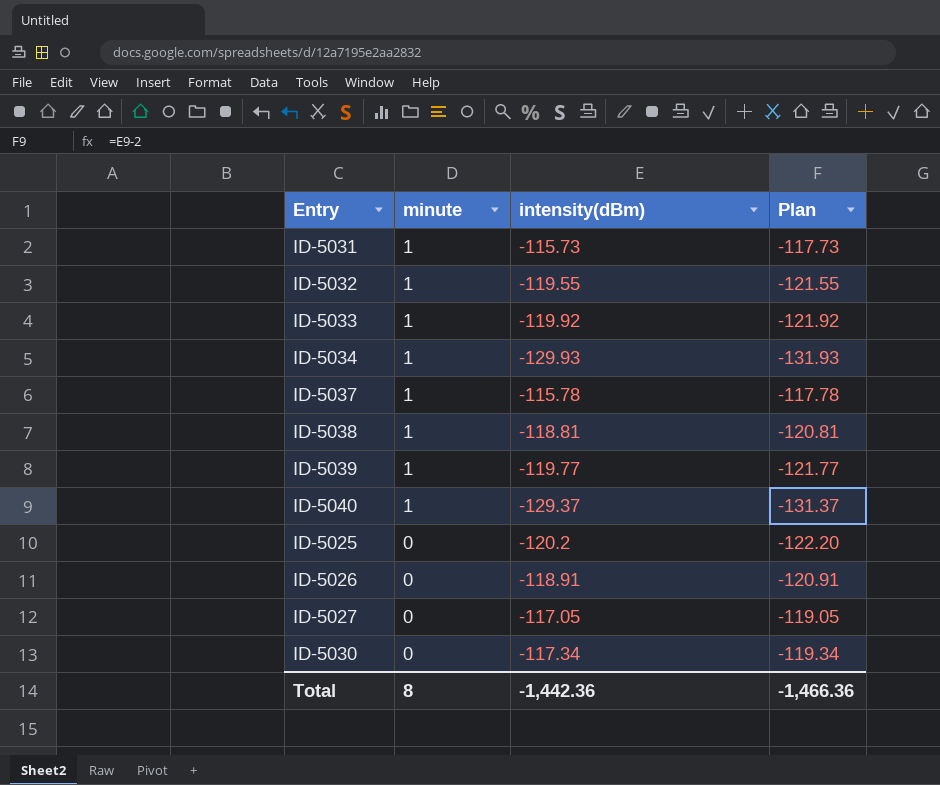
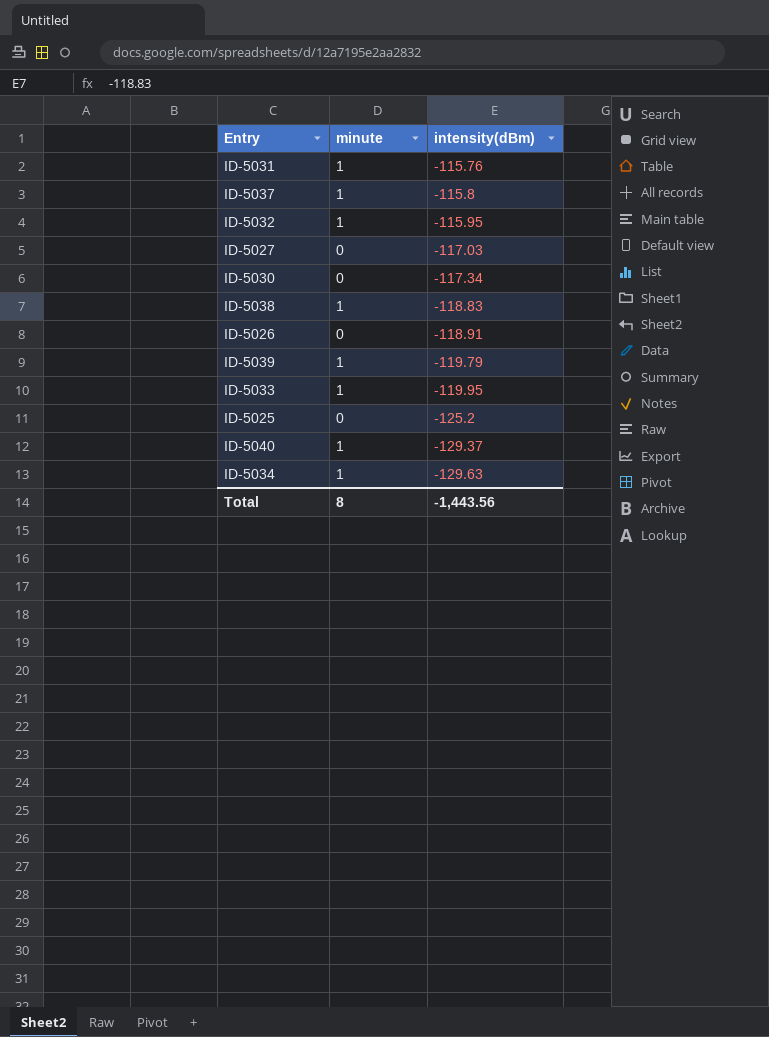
row order: minute descending -> intensity(dBm) descending
column Plan | formula: [intensity(dBm)] - 2 -> none
ID-5031 | intensity(dBm): -115.73 -> -115.76
ID-5037 | intensity(dBm): -115.78 -> -115.8
ID-5032 | intensity(dBm): -119.55 -> -115.95
ID-5027 | intensity(dBm): -117.05 -> -117.03
ID-5038 | intensity(dBm): -118.81 -> -118.83
ID-5039 | intensity(dBm): -119.77 -> -119.79
ID-5033 | intensity(dBm): -119.92 -> -119.95
ID-5025 | intensity(dBm): -120.2 -> -125.2
ID-5034 | intensity(dBm): -129.93 -> -129.63
Total | intensity(dBm): -1,442.36 -> -1,443.56

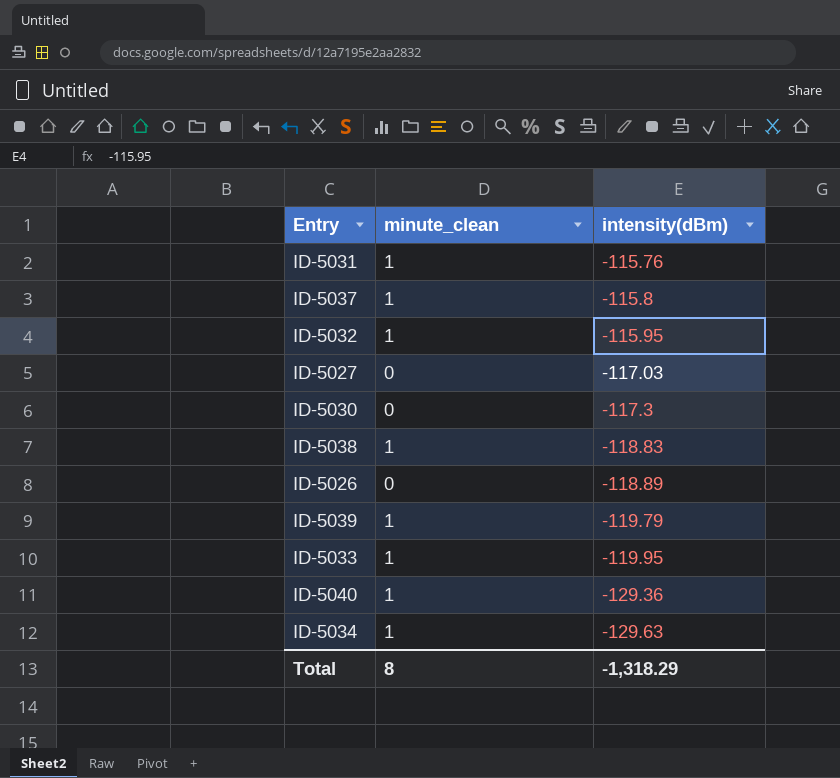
column name: minute -> minute_clean
row ID-5025: 0 | -125.2 -> none
ID-5030 | intensity(dBm): -117.34 -> -117.3
ID-5026 | intensity(dBm): -118.91 -> -118.89
ID-5040 | intensity(dBm): -129.37 -> -129.36
Total | intensity(dBm): -1,443.56 -> -1,318.29

